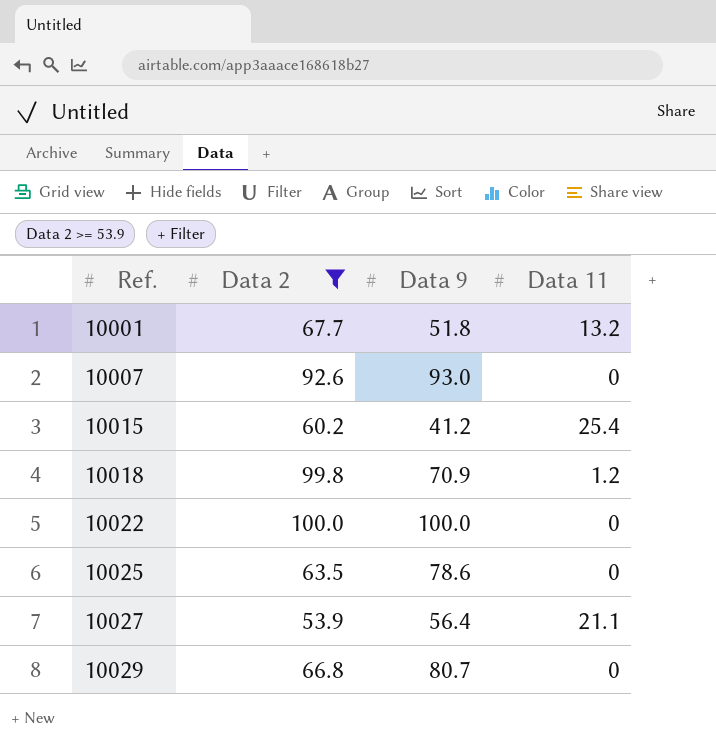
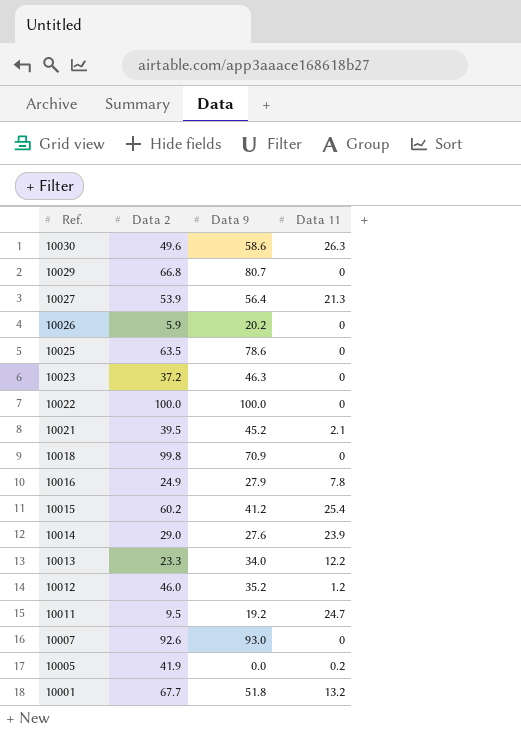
filter: Data 2 >= 53.9 -> none
row order: Ref. ascending -> Ref. descending
10027 | Data 11: 21.1 -> 21.3
10018 | Data 11: 1.2 -> 0

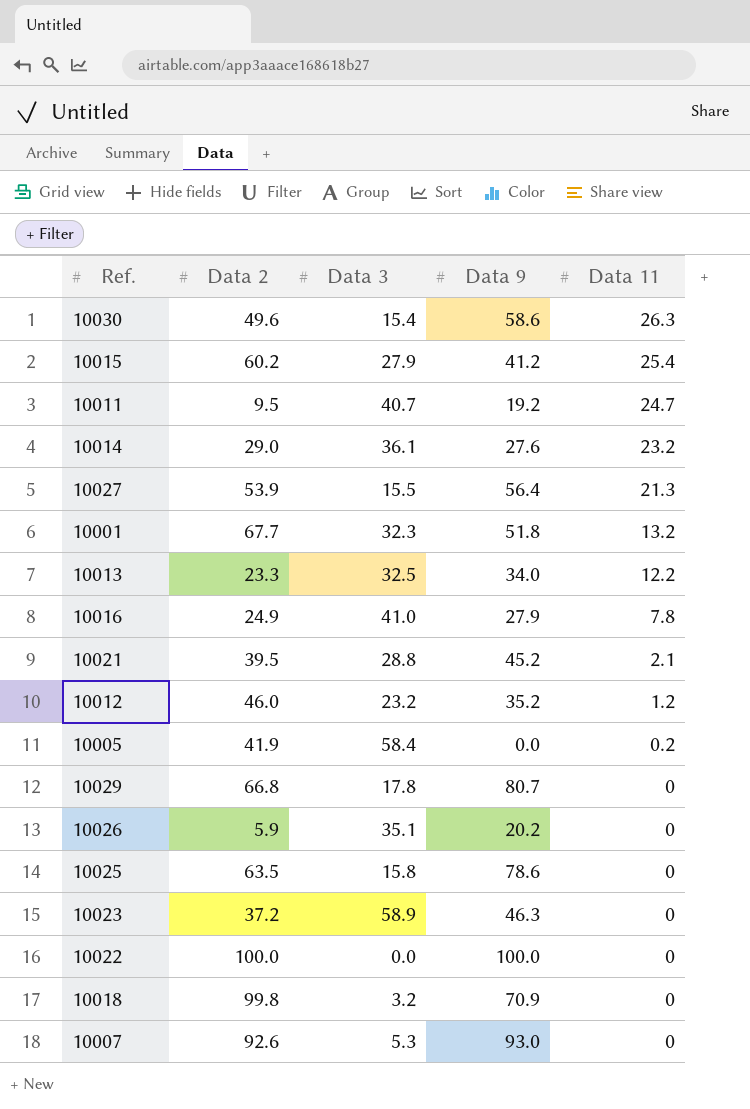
row order: Ref. descending -> Data 11 descending
column Data 3 | position: none -> 3
10014 | Data 11: 23.9 -> 23.2

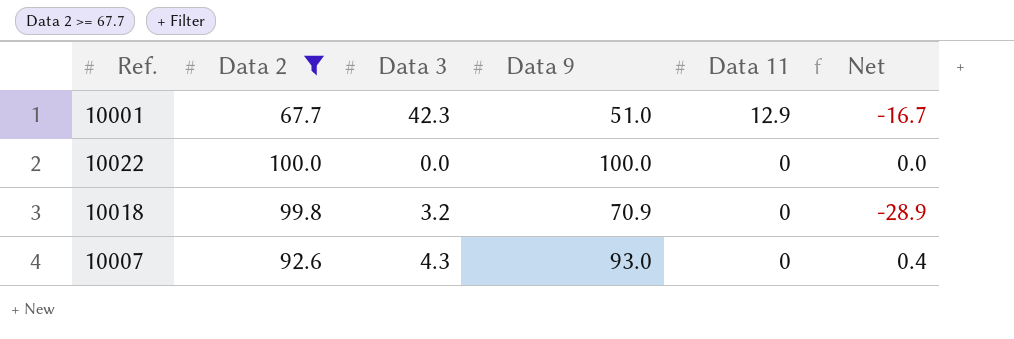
filter: none -> Data 2 >= 67.7
column Net | formula: none -> [Data 9] - [Data 2]
10001 | Data 3: 32.3 -> 42.3
10001 | Data 9: 51.8 -> 51.0
10001 | Data 11: 13.2 -> 12.9
10007 | Data 3: 5.3 -> 4.3

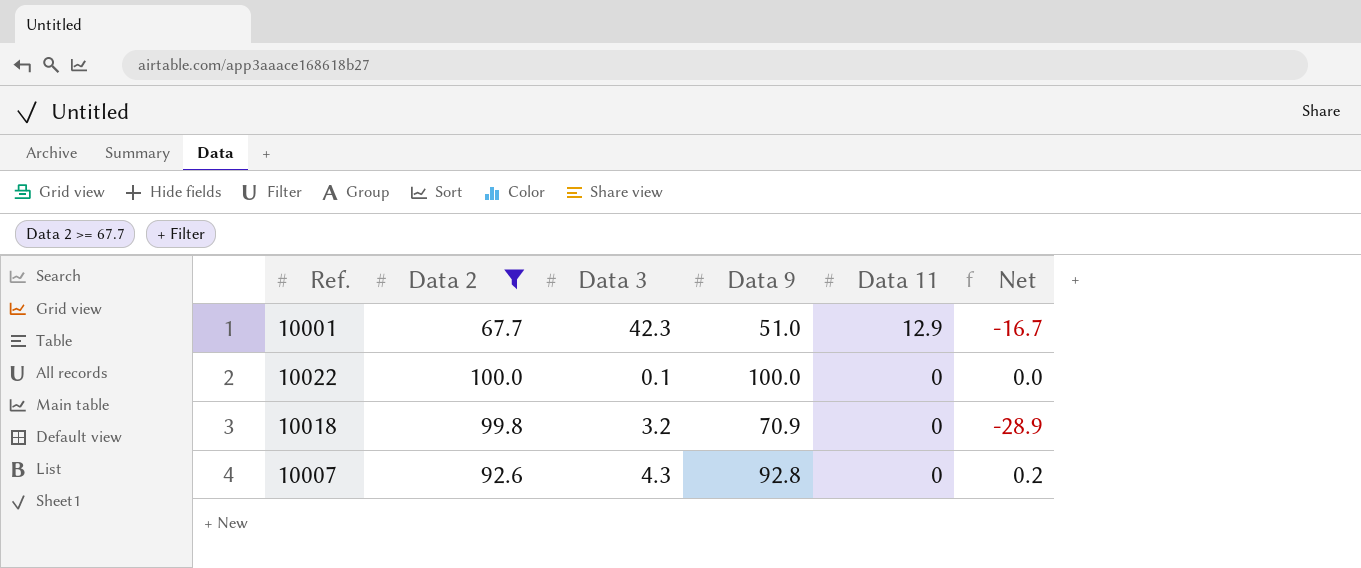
10022 | Data 3: 0.0 -> 0.1
10007 | Data 9: 93.0 -> 92.8
10007 | Net: 0.4 -> 0.2

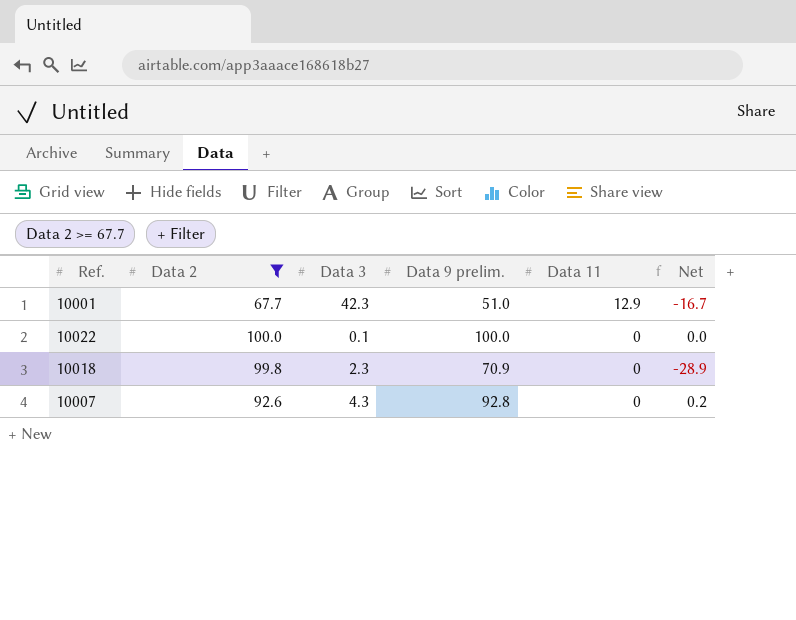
column name: Data 9 -> Data 9 prelim.
10018 | Data 3: 3.2 -> 2.3

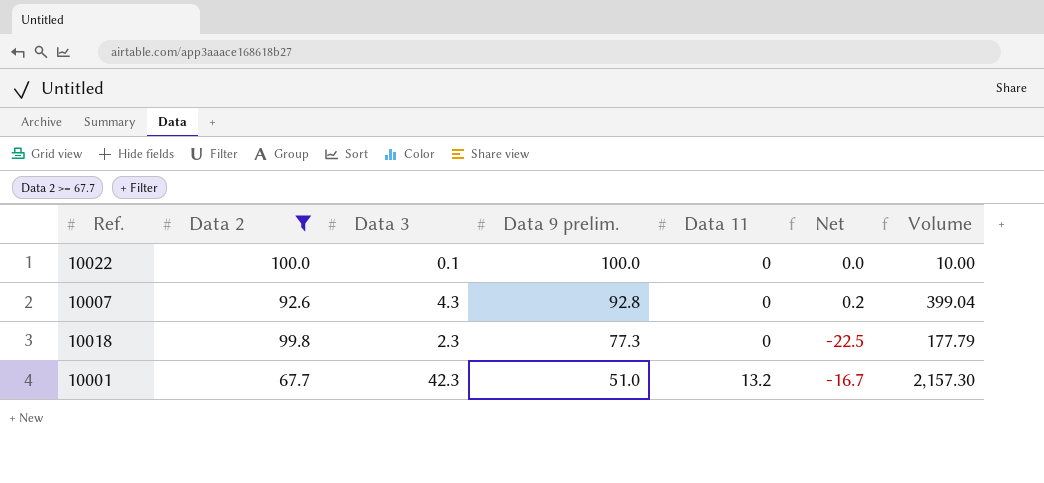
row order: Data 11 descending -> Data 9 prelim. descending
column Volume | formula: none -> [Data 3] * [Data 9 prelim.]
10018 | Data 9 prelim.: 70.9 -> 77.3
10018 | Net: -28.9 -> -22.5
10001 | Data 11: 12.9 -> 13.2

